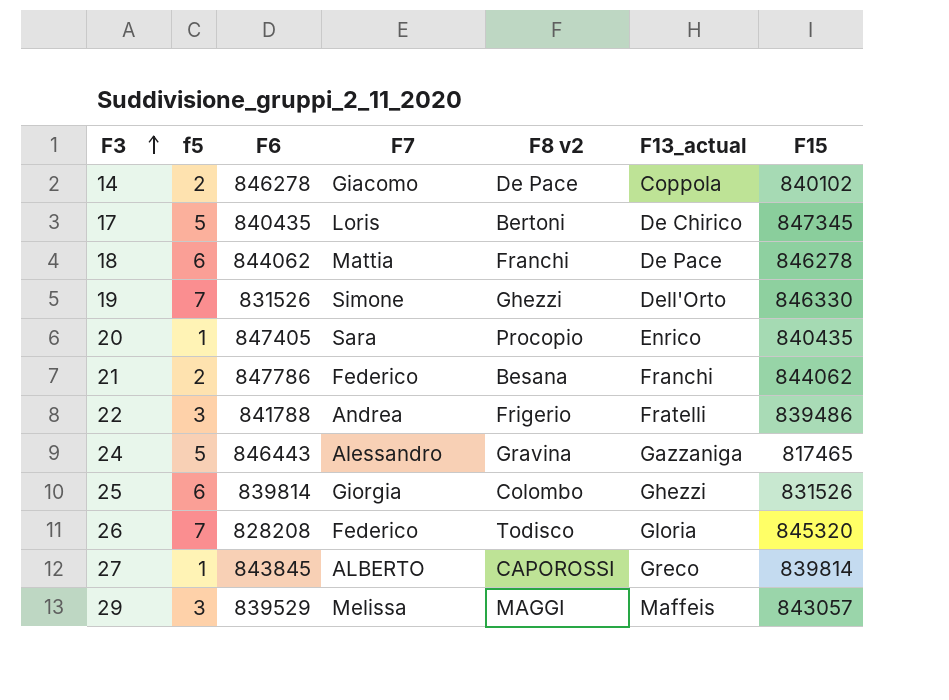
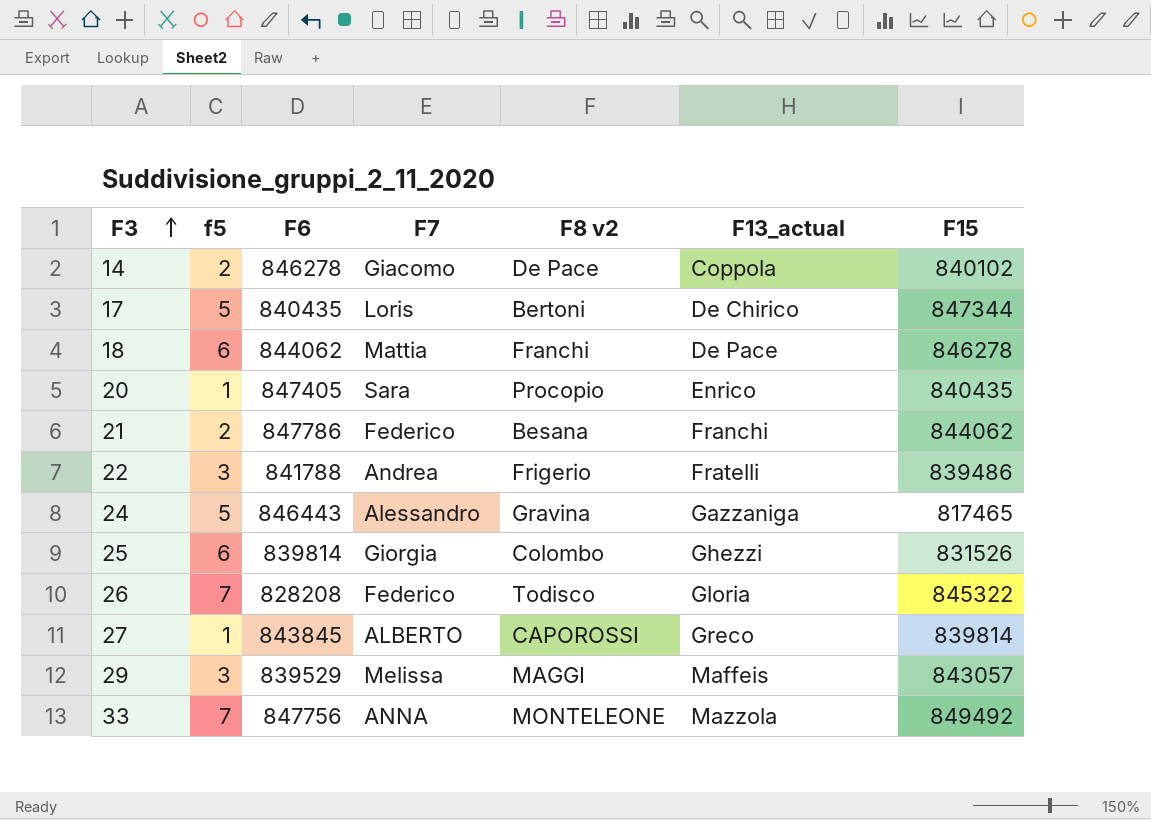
row 19: 7 | 831526 | Simone | Ghezzi | Dell'Orto | 846330 -> none
17 | F15: 847345 -> 847344
26 | F15: 845320 -> 845322
row 33: none -> 7 | 847756 | ANNA | MONTELEONE | Mazzola | 849492

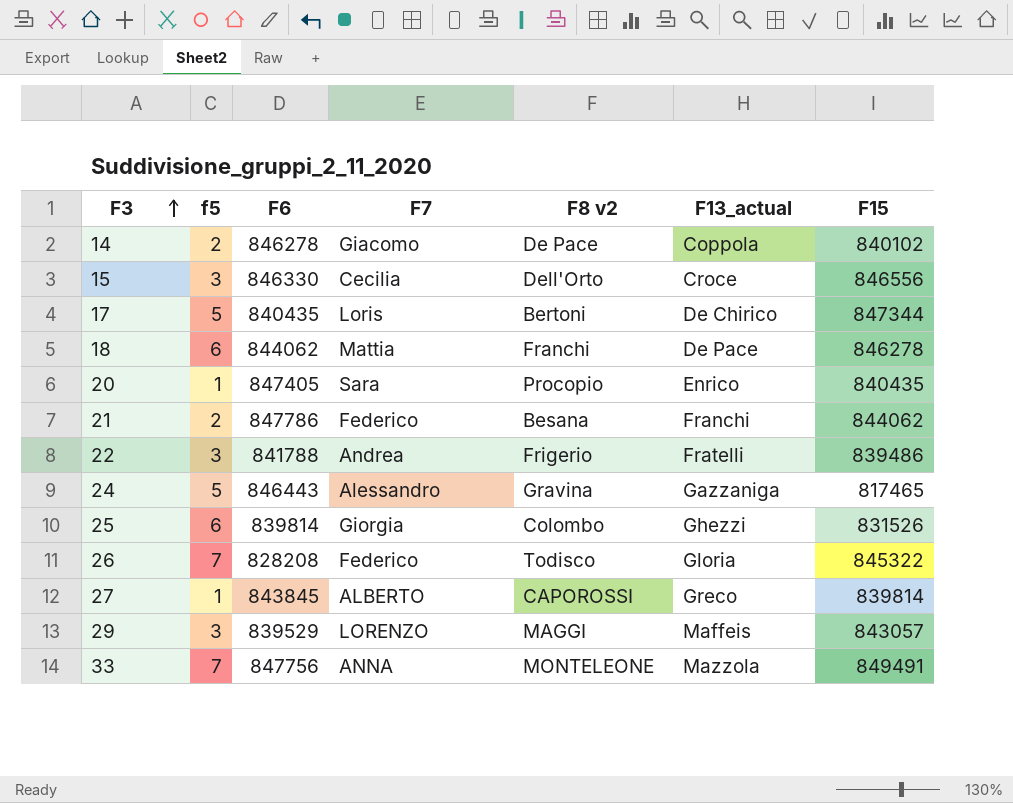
row 15: none -> 3 | 846330 | Cecilia | Dell'Orto | Croce | 846556
29 | F7: Melissa -> LORENZO
33 | F15: 849492 -> 849491

